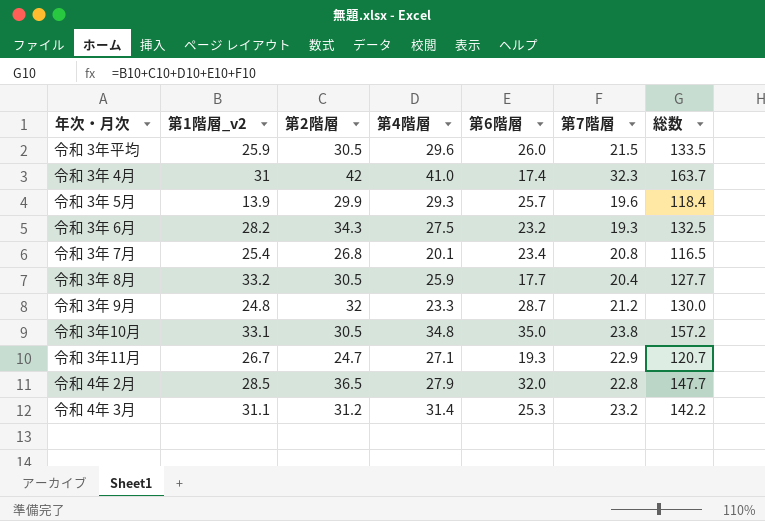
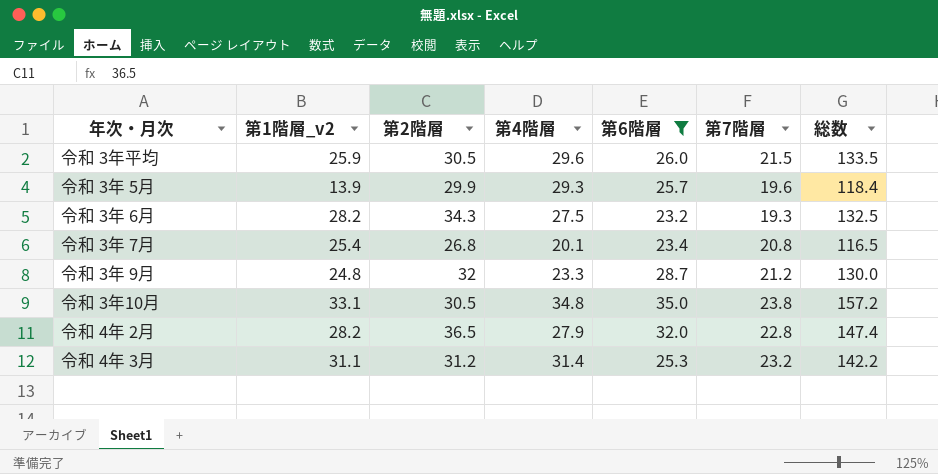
filter: none -> 第6階層 >= 23.2
令和 4年 2月 | 第1階層_v2: 28.5 -> 28.2
令和 4年 2月 | 総数: 147.7 -> 147.4

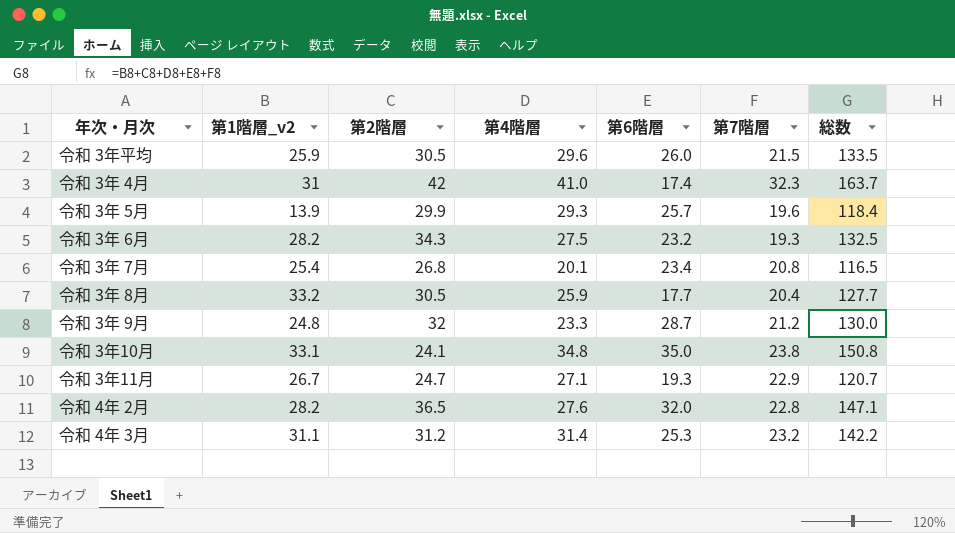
filter: 第6階層 >= 23.2 -> none
令和 3年10月 | 第2階層: 30.5 -> 24.1
令和 3年10月 | 総数: 157.2 -> 150.8
令和 4年 2月 | 第4階層: 27.9 -> 27.6
令和 4年 2月 | 総数: 147.4 -> 147.1

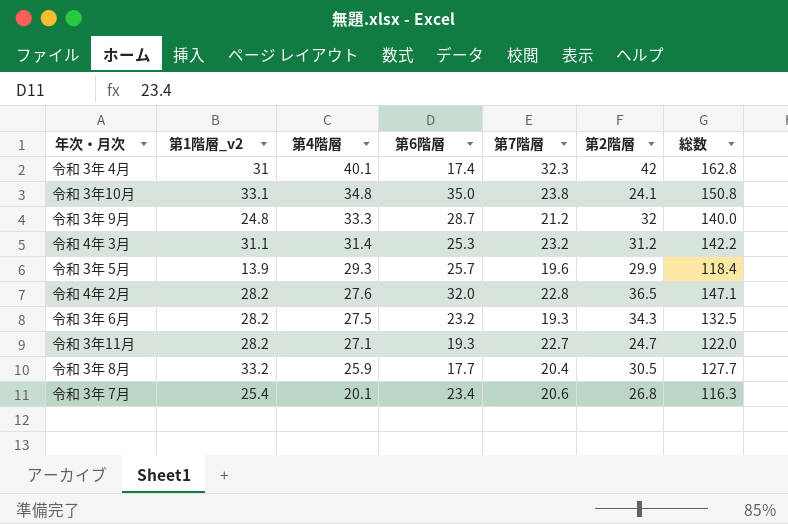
row order: none -> 第4階層 descending
column 第2階層 | position: 3 -> 6
row 令和 3年平均: 25.9 | 30.5 | 29.6 | 26.0 | 21.5 | 133.5 -> none
令和 3年 4月 | 第4階層: 41.0 -> 40.1
令和 3年 4月 | 総数: 163.7 -> 162.8
令和 3年 9月 | 第4階層: 23.3 -> 33.3
令和 3年 9月 | 総数: 130.0 -> 140.0
令和 3年11月 | 第1階層_v2: 26.7 -> 28.2
令和 3年11月 | 第7階層: 22.9 -> 22.7
令和 3年11月 | 総数: 120.7 -> 122.0
令和 3年 7月 | 第7階層: 20.8 -> 20.6
令和 3年 7月 | 総数: 116.5 -> 116.3

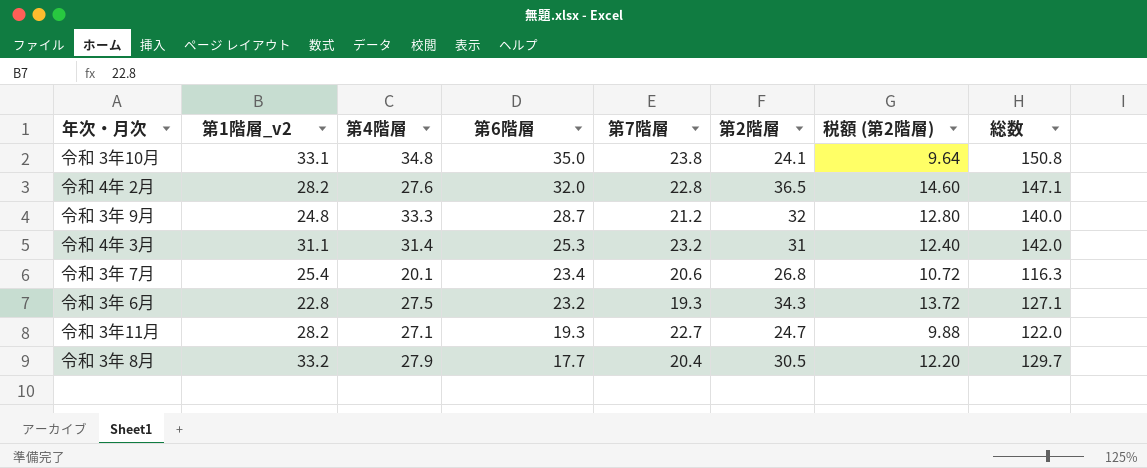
row order: 第4階層 descending -> 第6階層 descending
column 税額 (第2階層) | formula: none -> [第2階層] * 0.4
row 令和 3年 4月: 31 | 40.1 | 17.4 | 32.3 | 42 | 162.8 -> none
row 令和 3年 5月: 13.9 | 29.3 | 25.7 | 19.6 | 29.9 | 118.4 -> none
令和 4年 3月 | 第2階層: 31.2 -> 31
令和 4年 3月 | 総数: 142.2 -> 142.0
令和 3年 6月 | 第1階層_v2: 28.2 -> 22.8
令和 3年 6月 | 総数: 132.5 -> 127.1
令和 3年 8月 | 第4階層: 25.9 -> 27.9
令和 3年 8月 | 総数: 127.7 -> 129.7

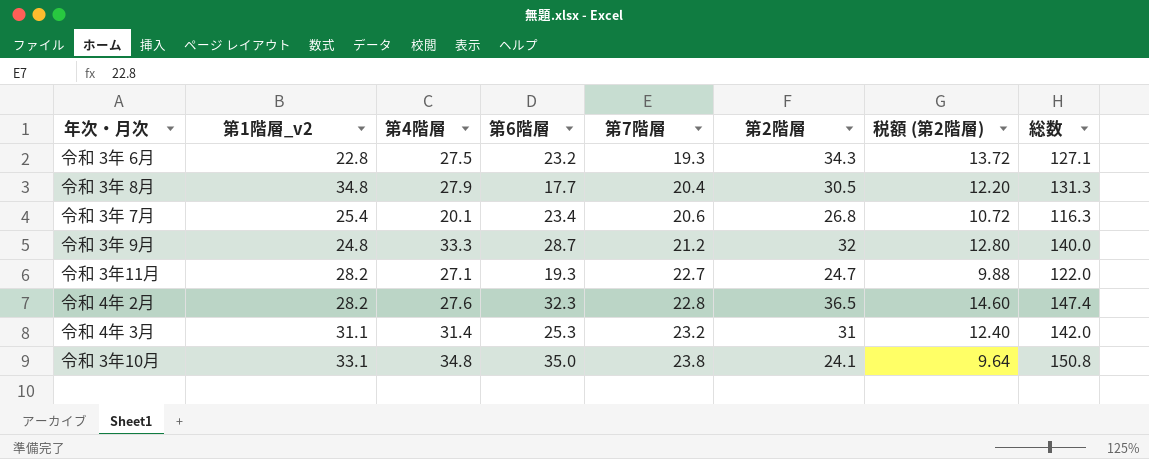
row order: 第6階層 descending -> 第7階層 ascending
令和 3年 8月 | 第1階層_v2: 33.2 -> 34.8
令和 3年 8月 | 総数: 129.7 -> 131.3
令和 4年 2月 | 第6階層: 32.0 -> 32.3
令和 4年 2月 | 総数: 147.1 -> 147.4

